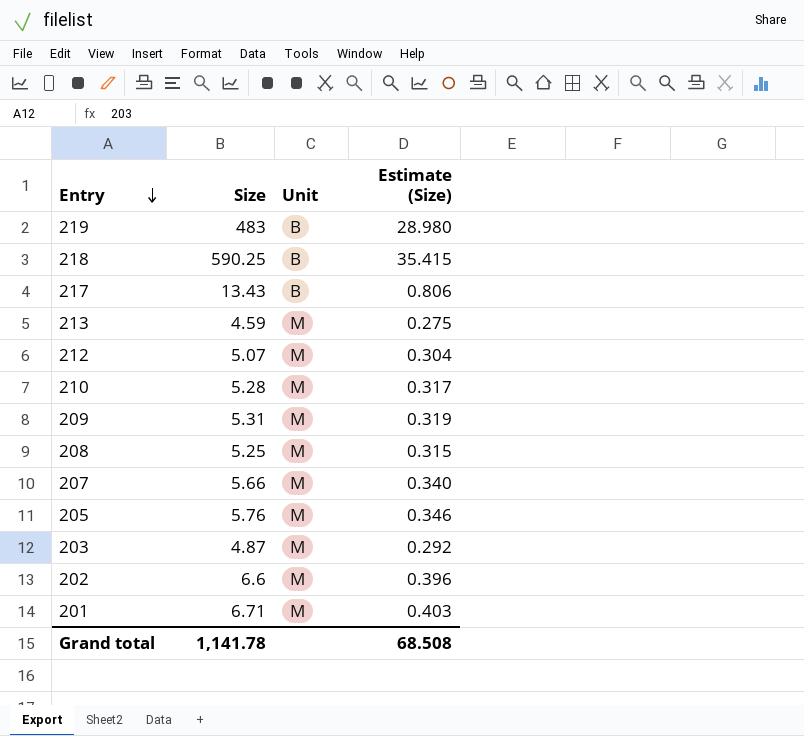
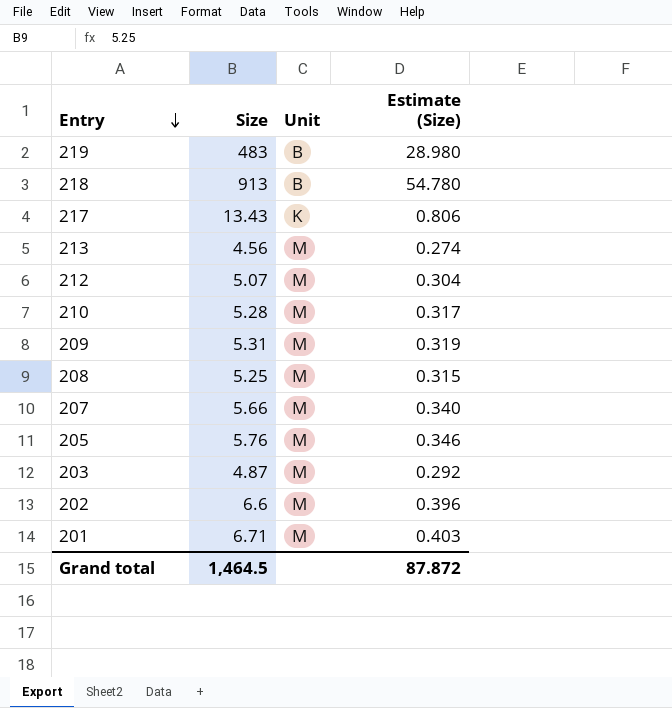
218 | Size: 590.25 -> 913
218 | Estimate (Size): 35.415 -> 54.780
217 | Unit: B -> K
213 | Size: 4.59 -> 4.56
213 | Estimate (Size): 0.275 -> 0.274
Grand total | Size: 1,141.78 -> 1,464.5
Grand total | Estimate (Size): 68.508 -> 87.872

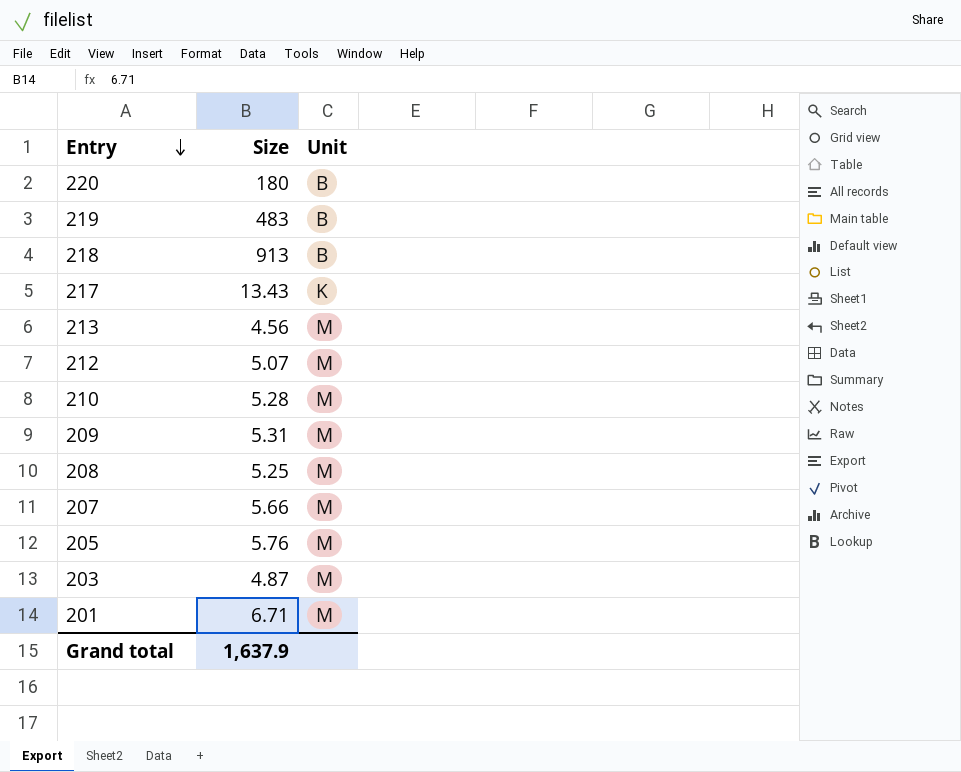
column Estimate (Size) | formula: [Size] * 0.06 -> none
row 202: 6.6 | M | 0.396 -> none
row 220: none -> 180 | B
Grand total | Size: 1,464.5 -> 1,637.9

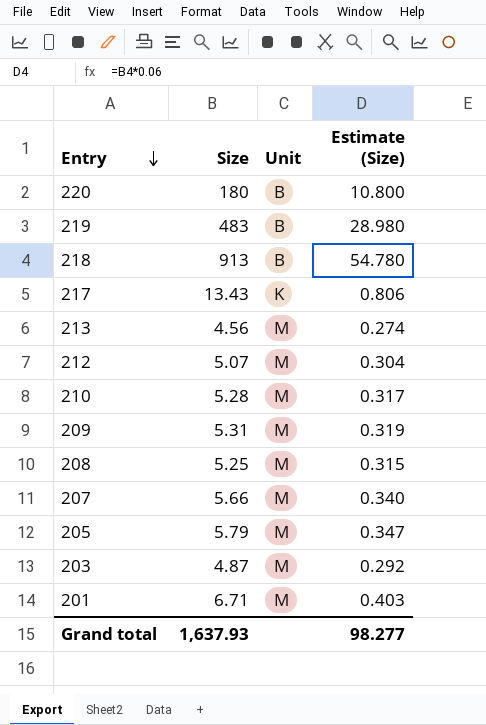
column Estimate (Size) | formula: none -> [Size] * 0.06
205 | Size: 5.76 -> 5.79
Grand total | Size: 1,637.9 -> 1,637.93

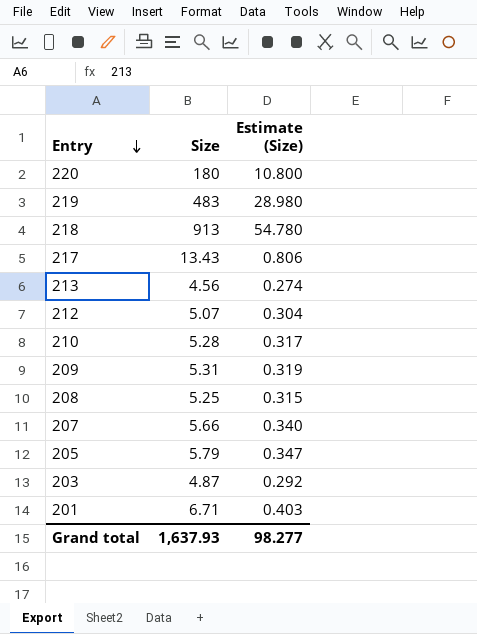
column Unit | position: 3 -> none

